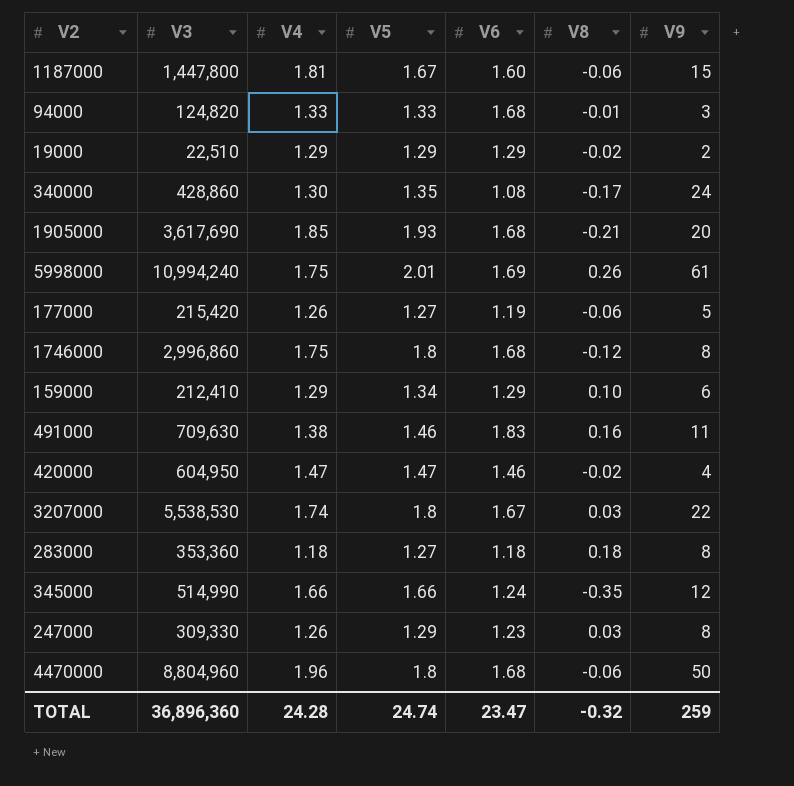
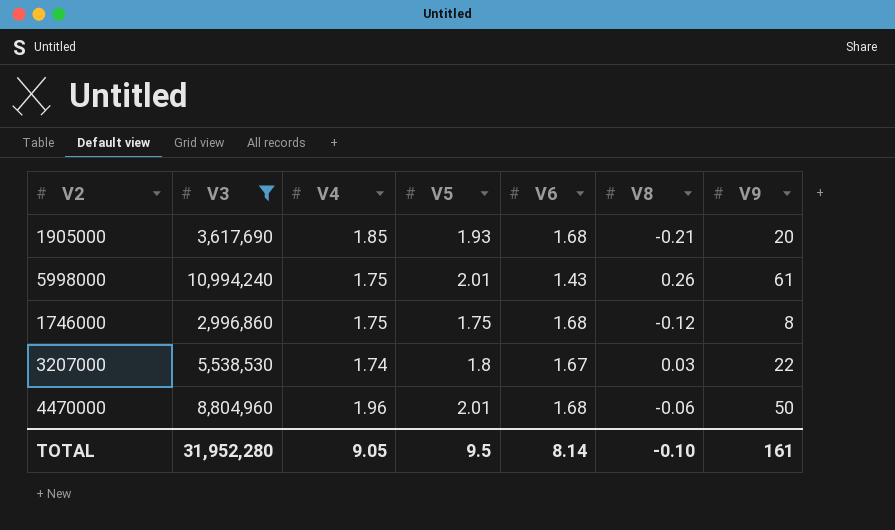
filter: none -> V3 >= 2,996,860
5998000 | V6: 1.69 -> 1.43
1746000 | V5: 1.8 -> 1.75
4470000 | V5: 1.8 -> 2.01
TOTAL | V3: 36,896,360 -> 31,952,280
TOTAL | V4: 24.28 -> 9.05
TOTAL | V5: 24.74 -> 9.5
TOTAL | V6: 23.47 -> 8.14
TOTAL | V8: -0.32 -> -0.10
TOTAL | V9: 259 -> 161

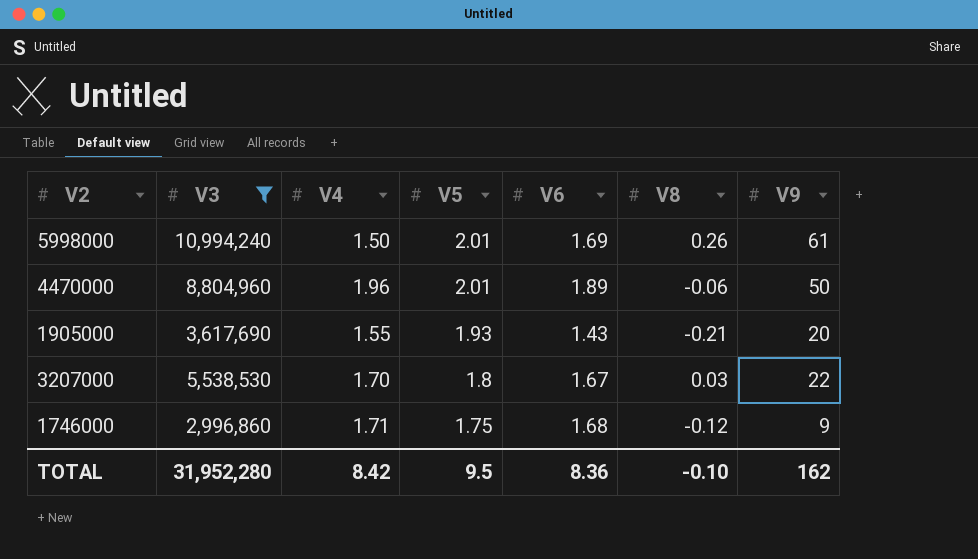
row order: none -> V5 descending
5998000 | V4: 1.75 -> 1.50
5998000 | V6: 1.43 -> 1.69
4470000 | V6: 1.68 -> 1.89
1905000 | V4: 1.85 -> 1.55
1905000 | V6: 1.68 -> 1.43
3207000 | V4: 1.74 -> 1.70
1746000 | V4: 1.75 -> 1.71
1746000 | V9: 8 -> 9
TOTAL | V4: 9.05 -> 8.42
TOTAL | V6: 8.14 -> 8.36
TOTAL | V9: 161 -> 162

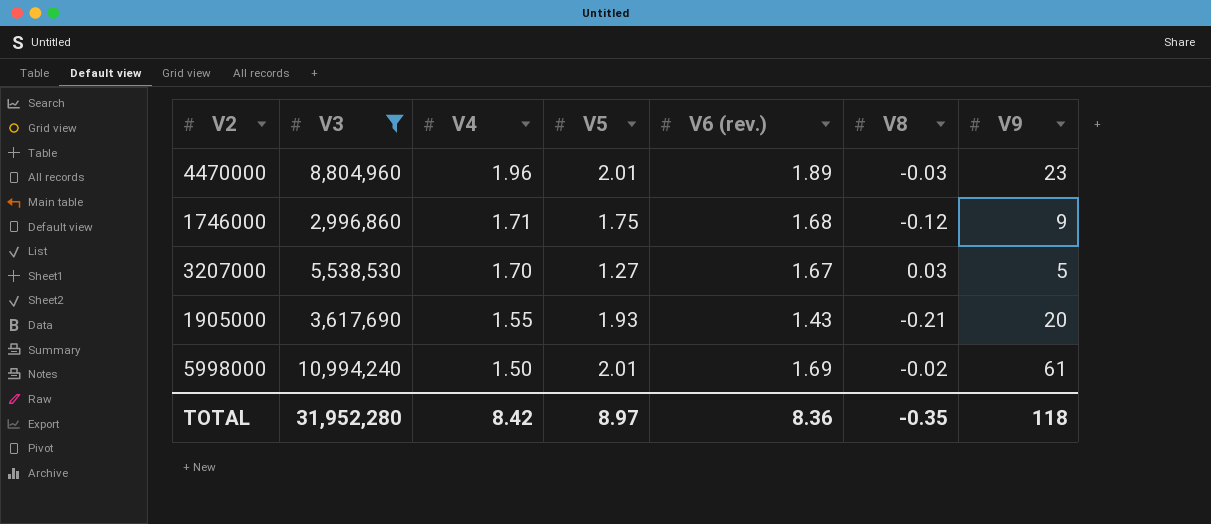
row order: V5 descending -> V4 descending
column name: V6 -> V6 (rev.)
4470000 | V8: -0.06 -> -0.03
4470000 | V9: 50 -> 23
3207000 | V5: 1.8 -> 1.27
3207000 | V9: 22 -> 5
5998000 | V8: 0.26 -> -0.02
TOTAL | V5: 9.5 -> 8.97
TOTAL | V8: -0.10 -> -0.35
TOTAL | V9: 162 -> 118

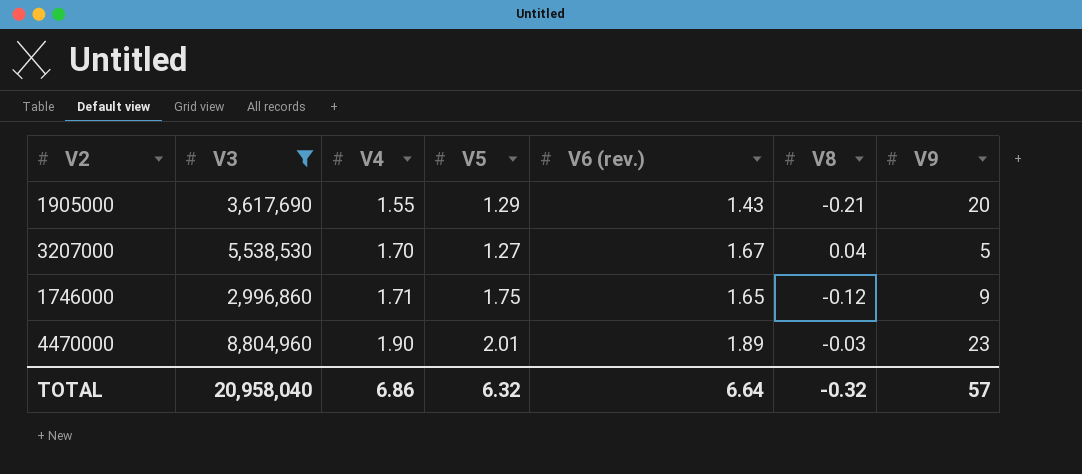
row order: V4 descending -> V4 ascending
row 5998000: 10,994,240 | 1.50 | 2.01 | 1.69 | -0.02 | 61 -> none
1905000 | V5: 1.93 -> 1.29
3207000 | V8: 0.03 -> 0.04
1746000 | V6 (rev.): 1.68 -> 1.65
4470000 | V4: 1.96 -> 1.90
TOTAL | V3: 31,952,280 -> 20,958,040
TOTAL | V4: 8.42 -> 6.86
TOTAL | V5: 8.97 -> 6.32
TOTAL | V6 (rev.): 8.36 -> 6.64
TOTAL | V8: -0.35 -> -0.32
TOTAL | V9: 118 -> 57

